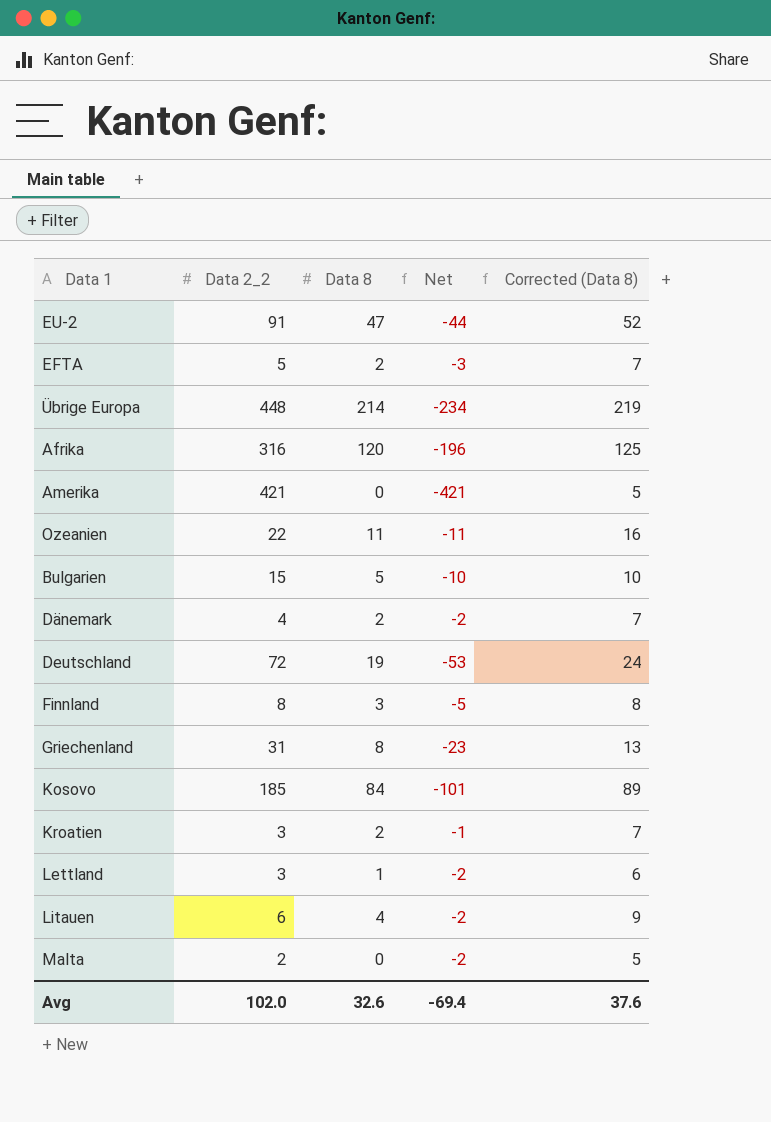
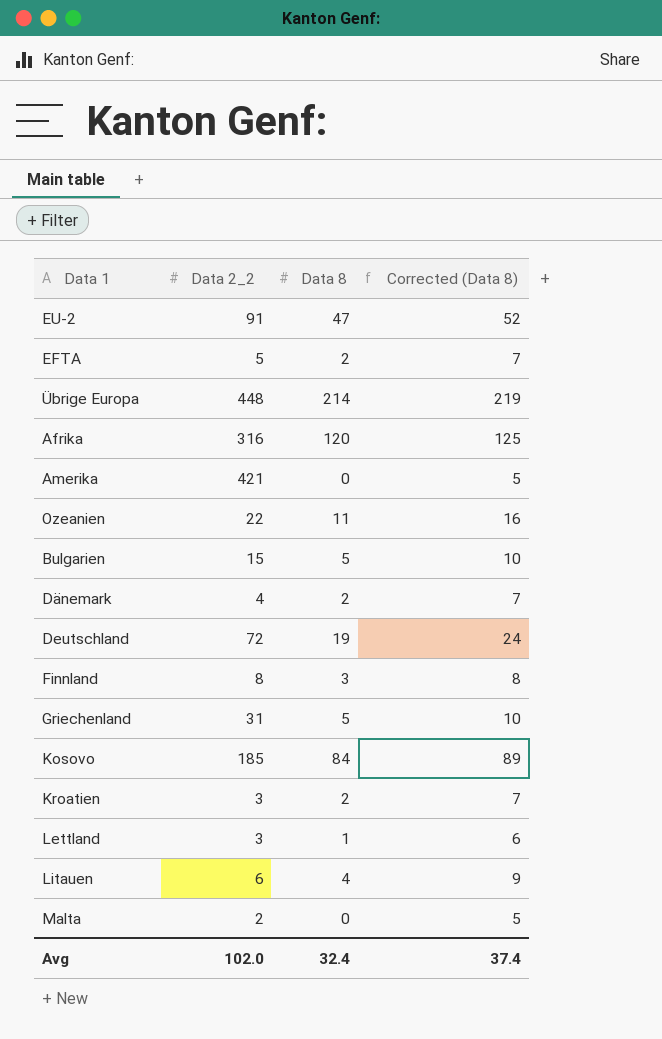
column Net | formula: [Data 8] - [Data 2_2] -> none
Griechenland | Data 8: 8 -> 5
Griechenland | Corrected (Data 8): 13 -> 10
Avg | Data 8: 32.6 -> 32.4
Avg | Corrected (Data 8): 37.6 -> 37.4

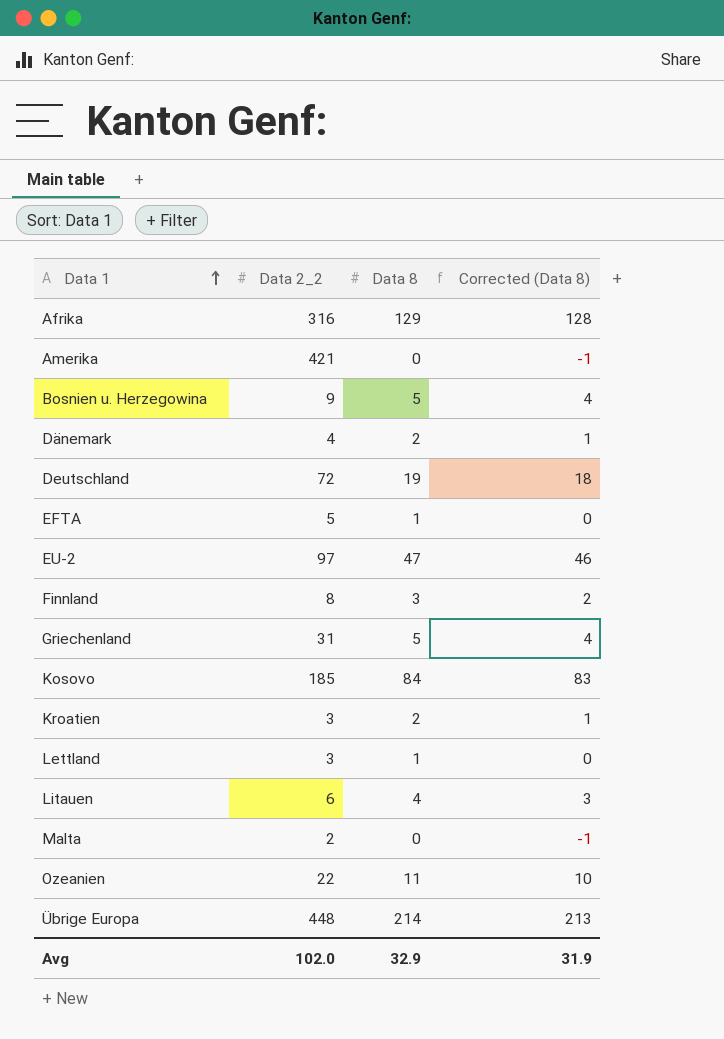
row order: none -> Data 1 ascending
column Corrected (Data 8) | formula: [Data 8] + 5 -> [Data 8] - 1
row Bulgarien: 15 | 5 | 10 -> none
Afrika | Data 8: 120 -> 129
row Bosnien u. Herzegowina: none -> 9 | 5 | 4
EFTA | Data 8: 2 -> 1
EU-2 | Data 2_2: 91 -> 97
Avg | Data 8: 32.4 -> 32.9
Avg | Corrected (Data 8): 37.4 -> 31.9

